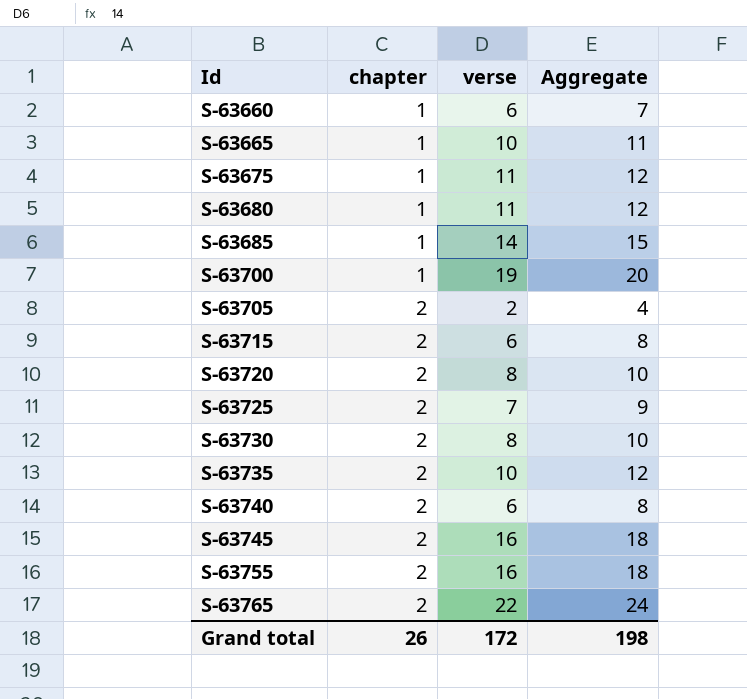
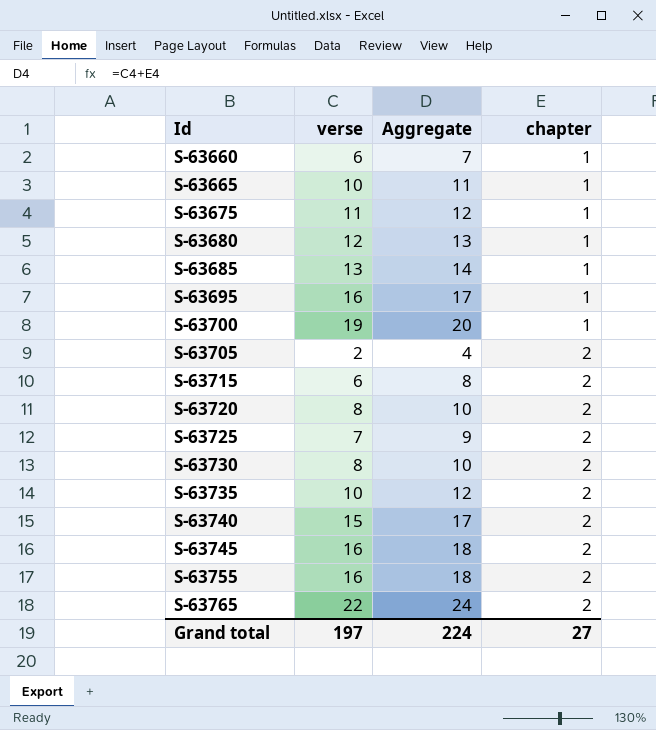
column chapter | position: 2 -> 4
S-63680 | verse: 11 -> 12
S-63680 | Aggregate: 12 -> 13
S-63685 | verse: 14 -> 13
S-63685 | Aggregate: 15 -> 14
row S-63695: none -> 16 | 17 | 1
S-63740 | verse: 6 -> 15
S-63740 | Aggregate: 8 -> 17
Grand total | verse: 172 -> 197
Grand total | Aggregate: 198 -> 224
Grand total | chapter: 26 -> 27

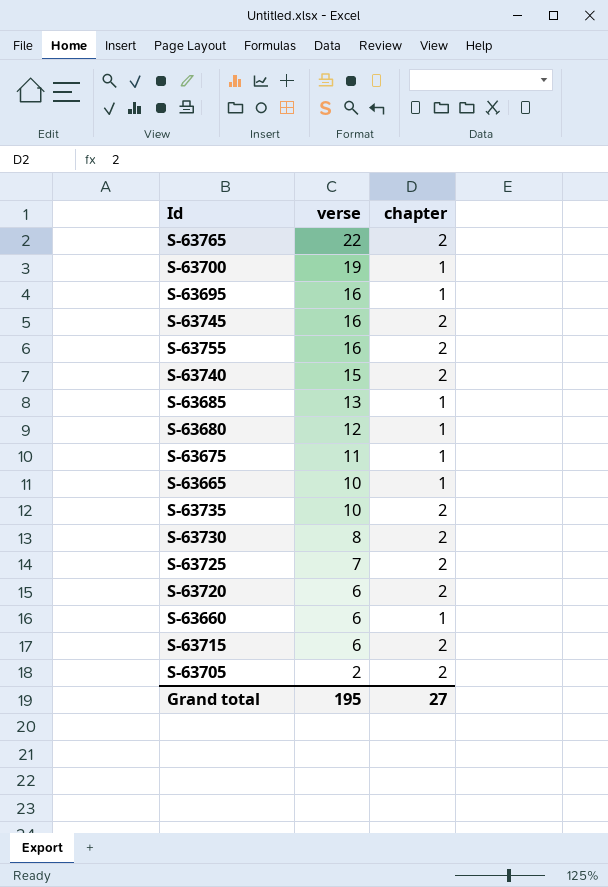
row order: Id ascending -> verse descending
column Aggregate | formula: [verse] + [chapter] -> none
S-63720 | verse: 8 -> 6
Grand total | verse: 197 -> 195

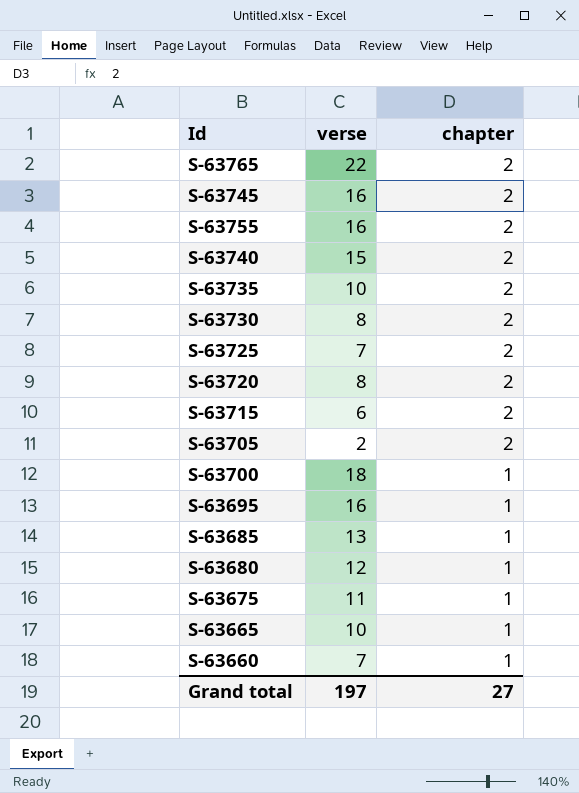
row order: verse descending -> chapter descending
S-63720 | verse: 6 -> 8
S-63700 | verse: 19 -> 18
S-63660 | verse: 6 -> 7
Grand total | verse: 195 -> 197

